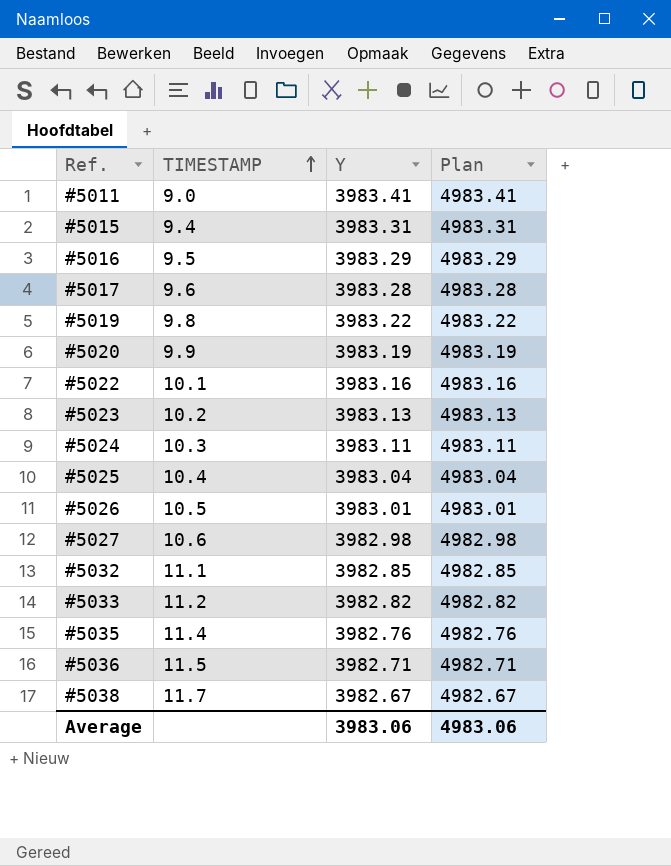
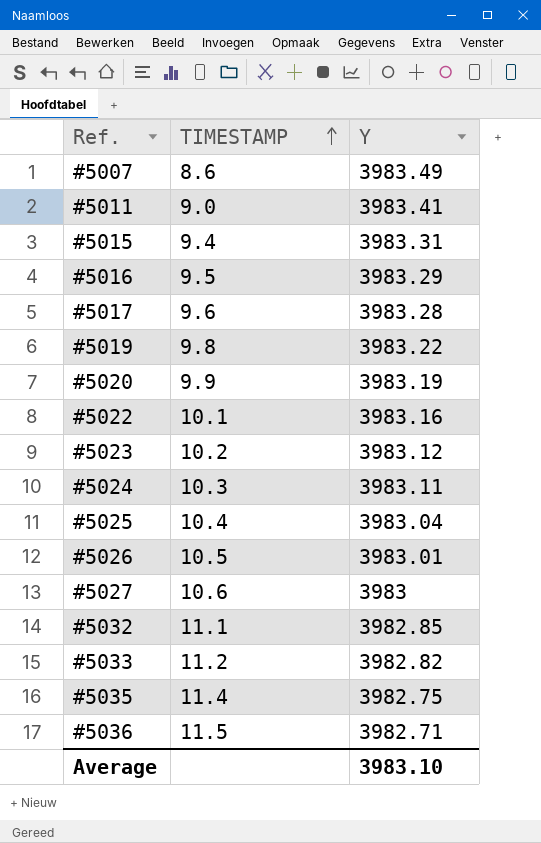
column Plan | formula: [Y] + 1000 -> none
row #5038: 11.7 | 3982.67 | 4982.67 -> none
row #5007: none -> 8.6 | 3983.49
#5023 | Y: 3983.13 -> 3983.12
#5027 | Y: 3982.98 -> 3983
#5035 | Y: 3982.76 -> 3982.75
Average | Y: 3983.06 -> 3983.10

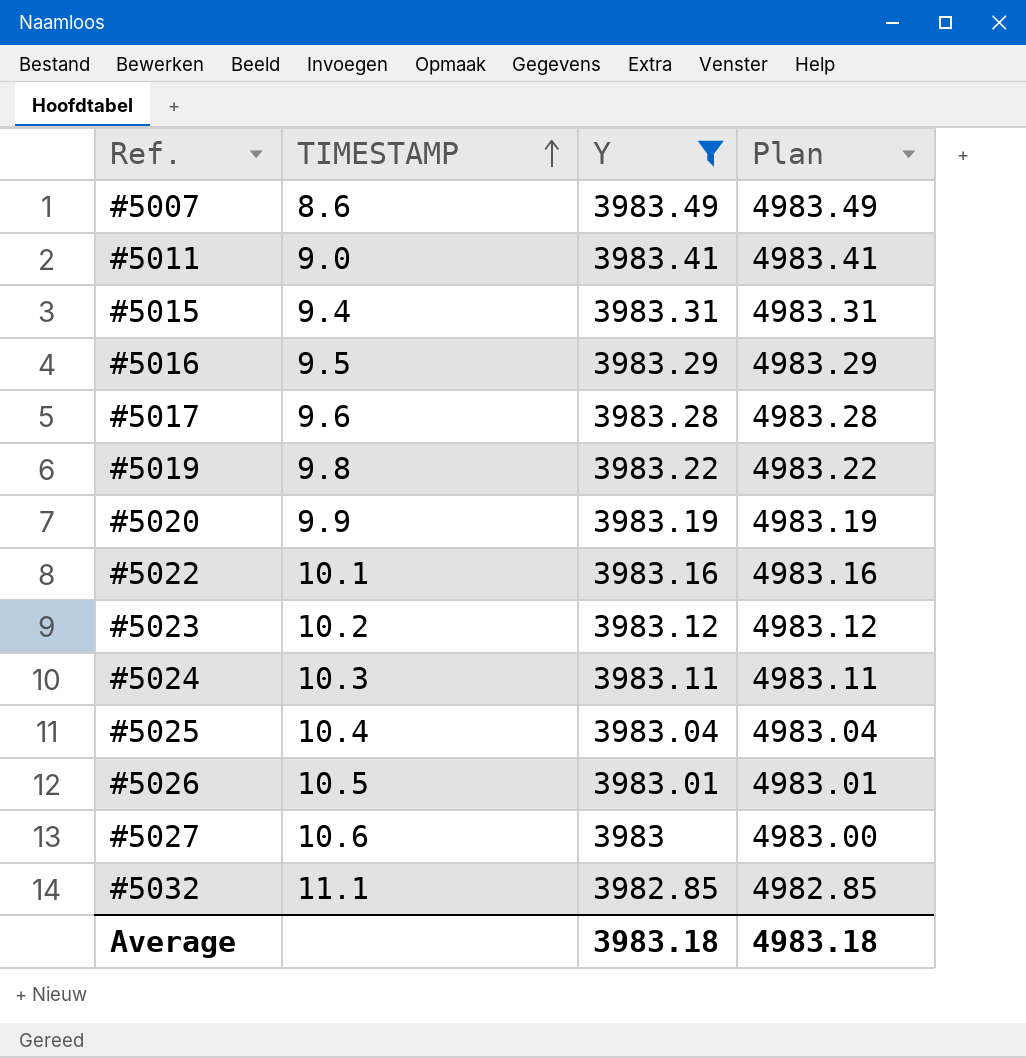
filter: none -> Y >= 3982.85
column Plan | formula: none -> [Y] + 1000
Average | Y: 3983.10 -> 3983.18

